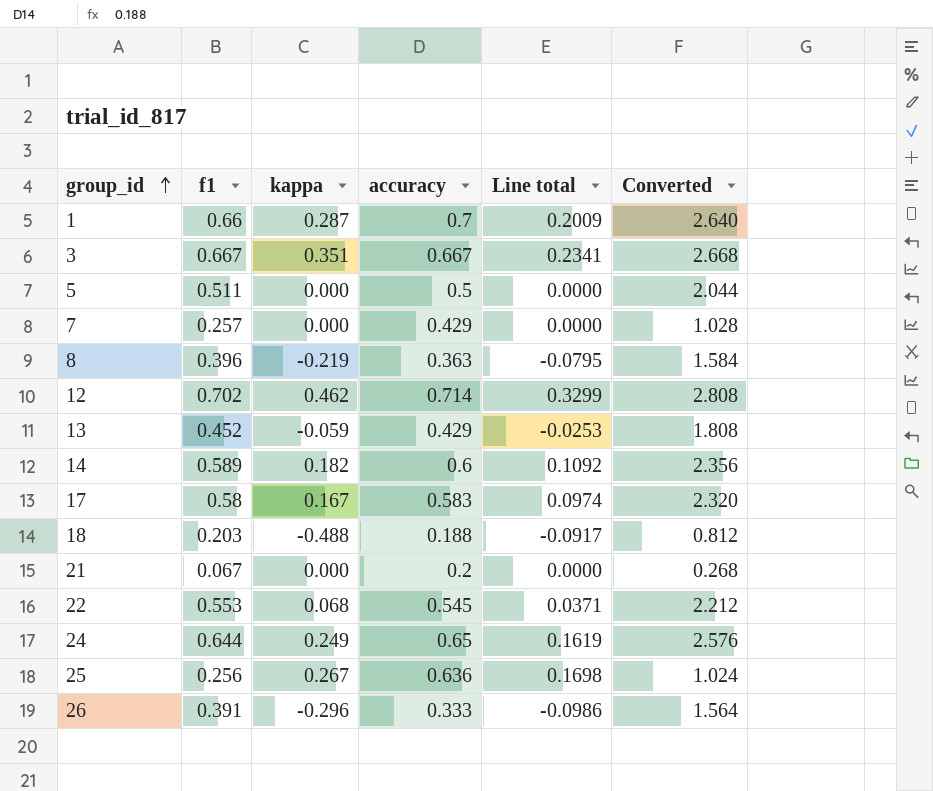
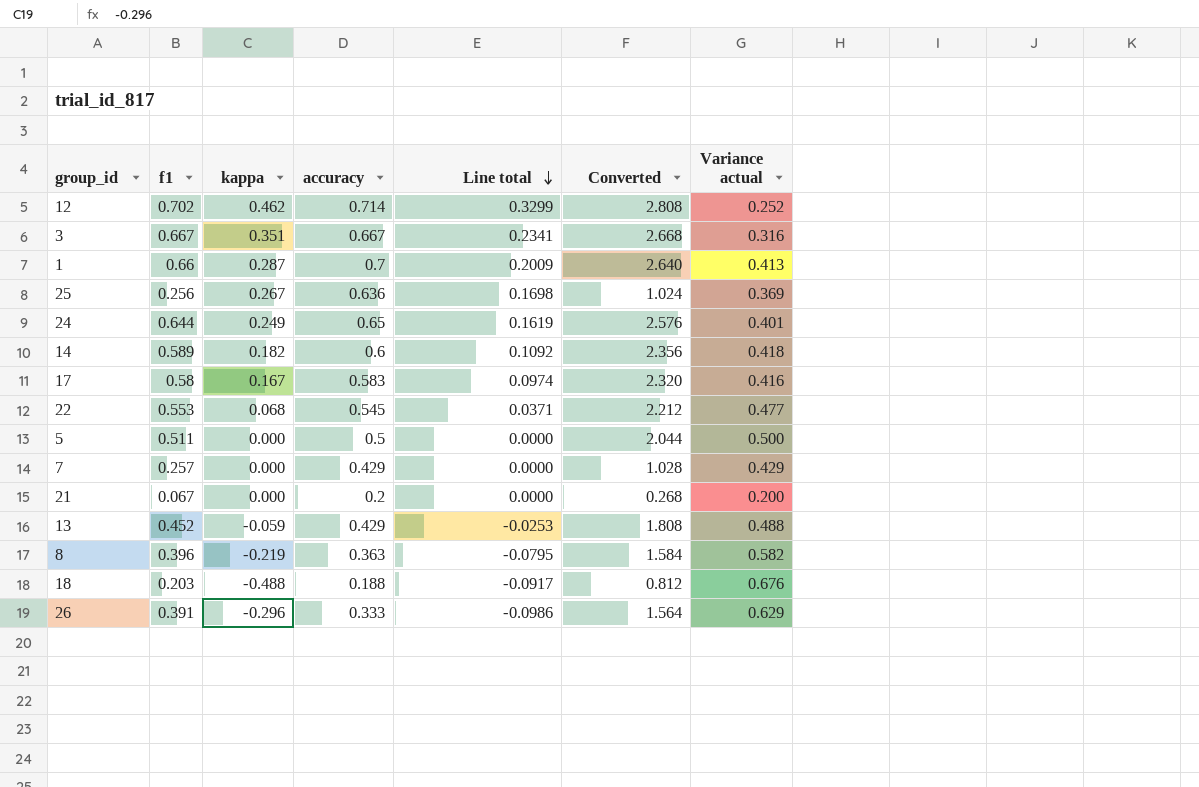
row order: group_id ascending -> Line total descending
column Variance actual | formula: none -> [accuracy] - [kappa]

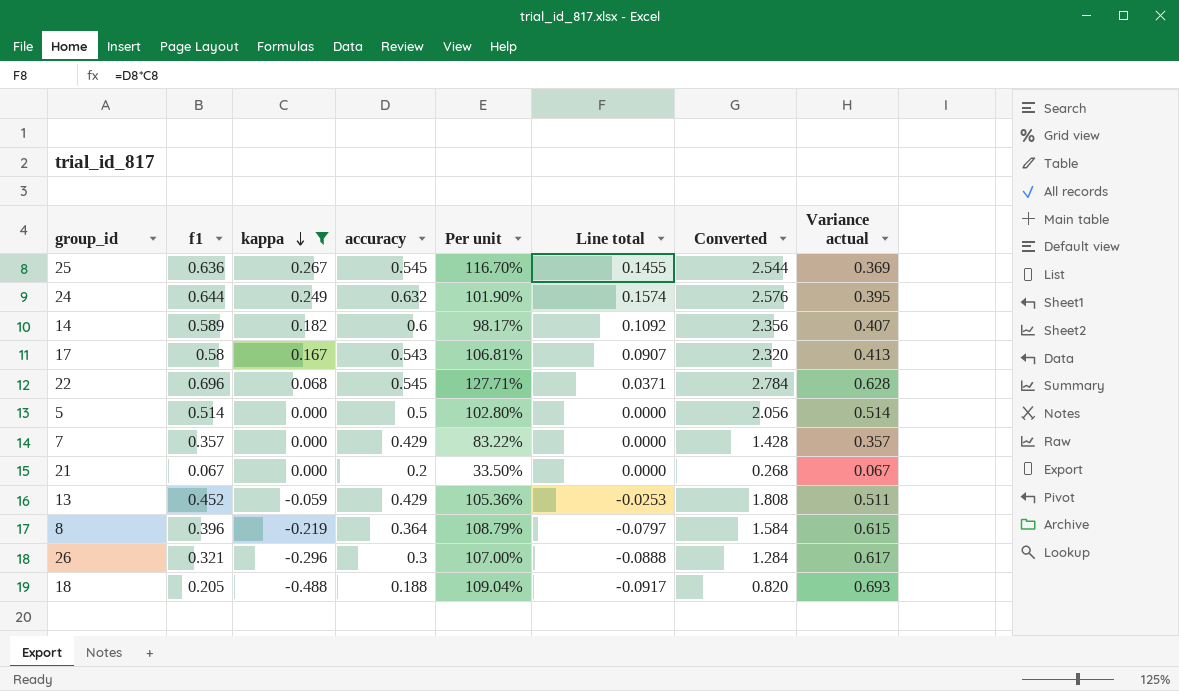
filter: none -> kappa <= 0.267
row order: Line total descending -> kappa descending
column Per unit | formula: none -> [f1] / [accuracy]
column Variance actual | formula: [accuracy] - [kappa] -> [f1] - [kappa]
25 | f1: 0.256 -> 0.636
25 | accuracy: 0.636 -> 0.545
25 | Line total: 0.1698 -> 0.1455
25 | Converted: 1.024 -> 2.544
24 | accuracy: 0.65 -> 0.632
24 | Line total: 0.1619 -> 0.1574
17 | accuracy: 0.583 -> 0.543
17 | Line total: 0.0974 -> 0.0907
22 | f1: 0.553 -> 0.696
22 | Converted: 2.212 -> 2.784
5 | f1: 0.511 -> 0.514
5 | Converted: 2.044 -> 2.056
7 | f1: 0.257 -> 0.357
7 | Converted: 1.028 -> 1.428
8 | accuracy: 0.363 -> 0.364
8 | Line total: -0.0795 -> -0.0797
26 | f1: 0.391 -> 0.321
26 | accuracy: 0.333 -> 0.3
26 | Line total: -0.0986 -> -0.0888
26 | Converted: 1.564 -> 1.284
18 | f1: 0.203 -> 0.205
18 | Converted: 0.812 -> 0.820

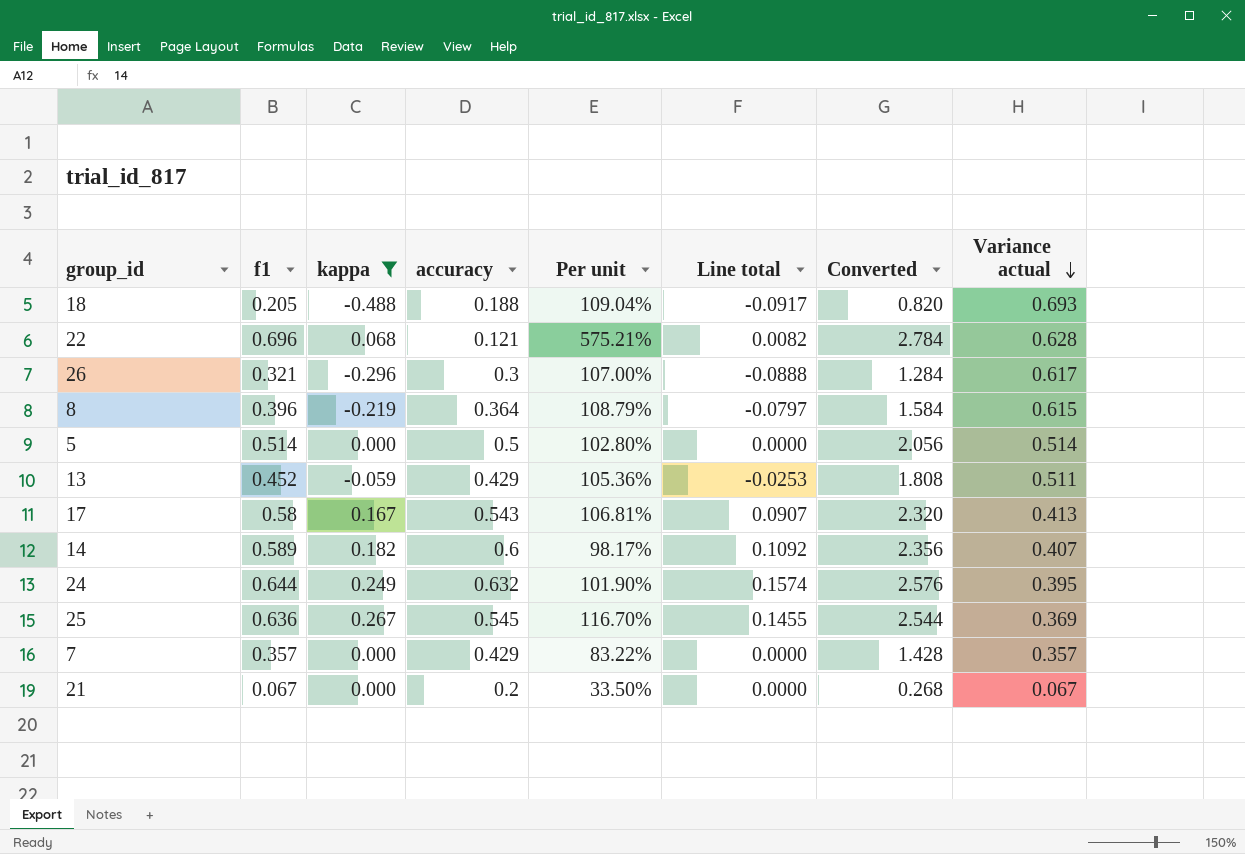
row order: kappa descending -> Variance actual descending
22 | accuracy: 0.545 -> 0.121
22 | Per unit: 127.71% -> 575.21%
22 | Line total: 0.0371 -> 0.0082

